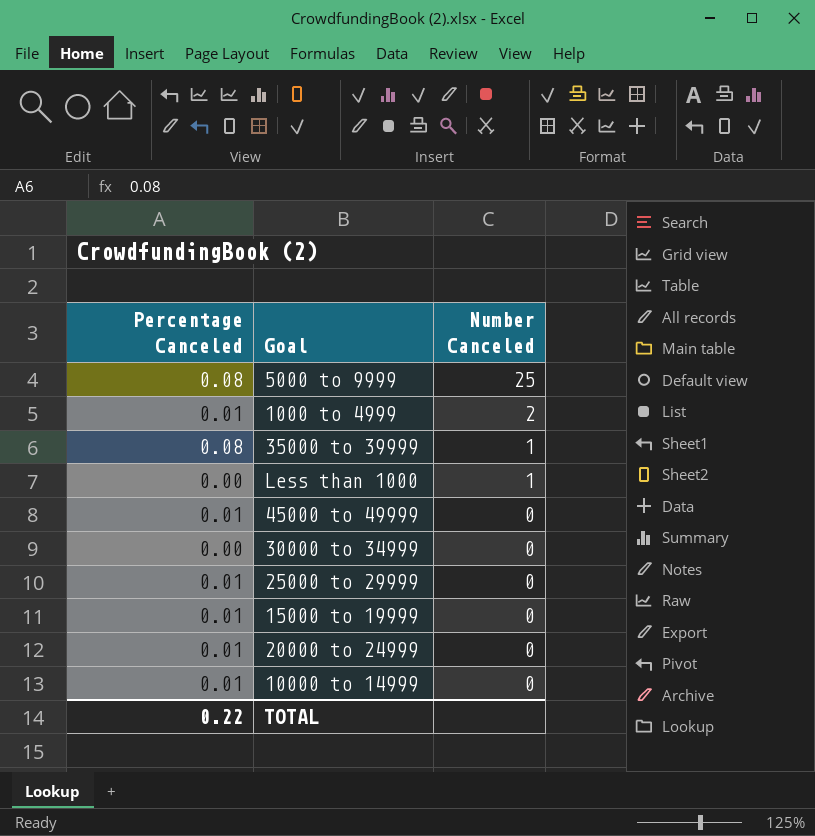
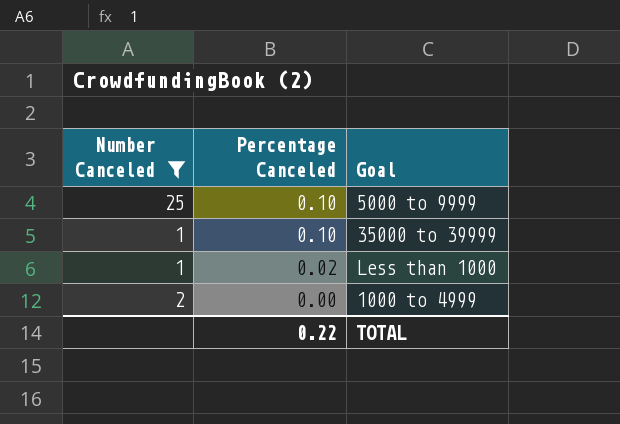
filter: none -> Number Canceled != 0
row order: Number Canceled descending -> Percentage Canceled descending
column Number Canceled | position: 3 -> 1
5000 to 9999 | Percentage Canceled: 0.08 -> 0.10
35000 to 39999 | Percentage Canceled: 0.08 -> 0.10
Less than 1000 | Percentage Canceled: 0.00 -> 0.02
1000 to 4999 | Percentage Canceled: 0.01 -> 0.00

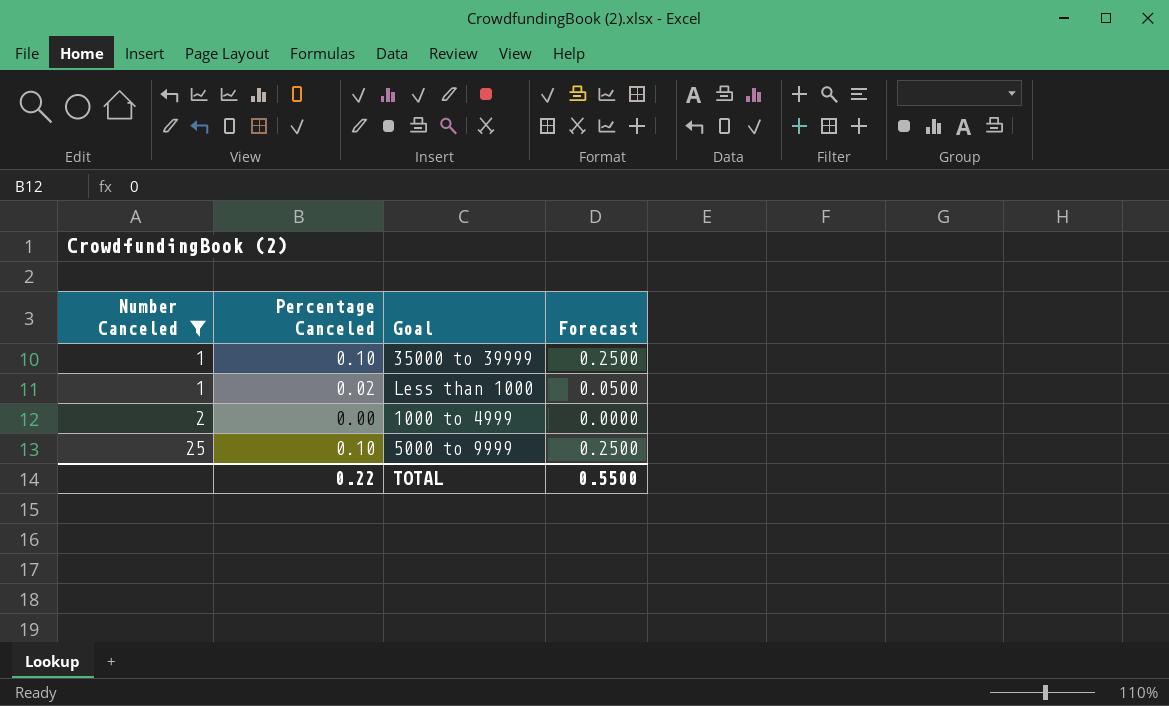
row order: Percentage Canceled descending -> Number Canceled ascending
column Forecast | formula: none -> [Percentage Canceled] * 2.5

